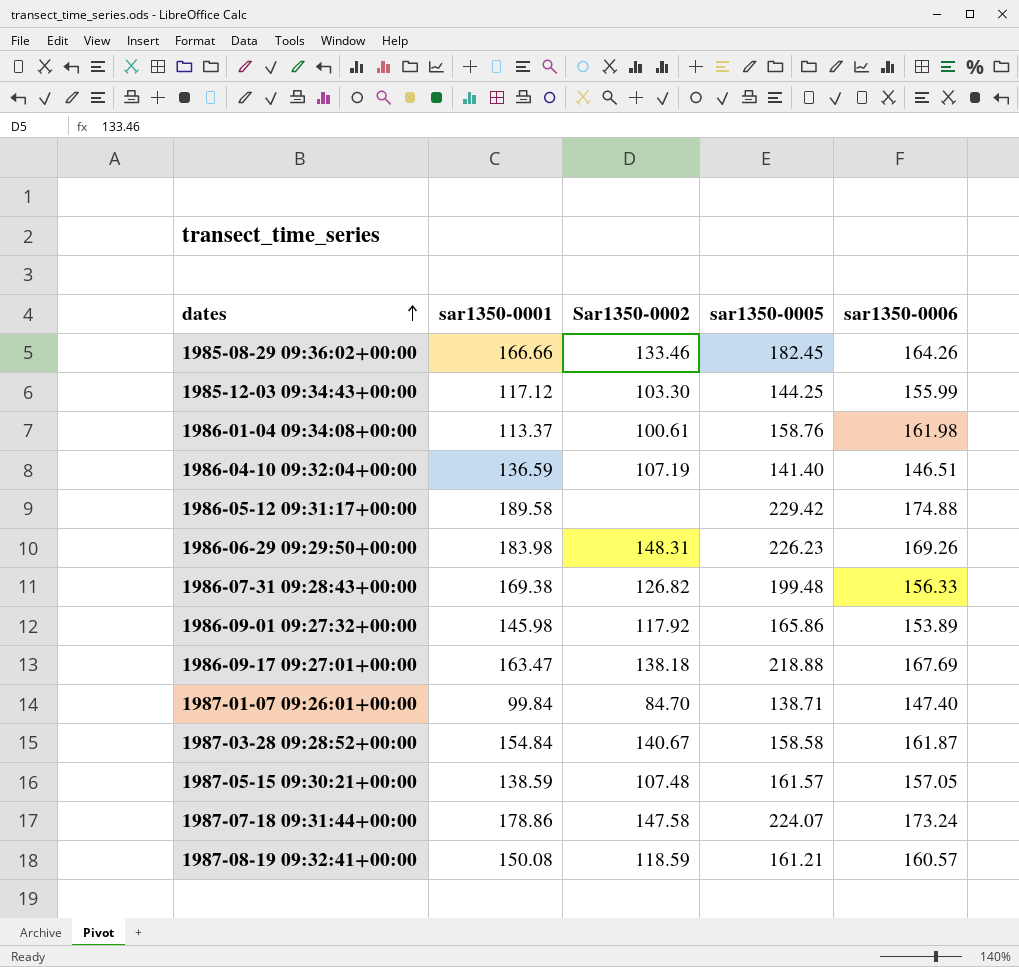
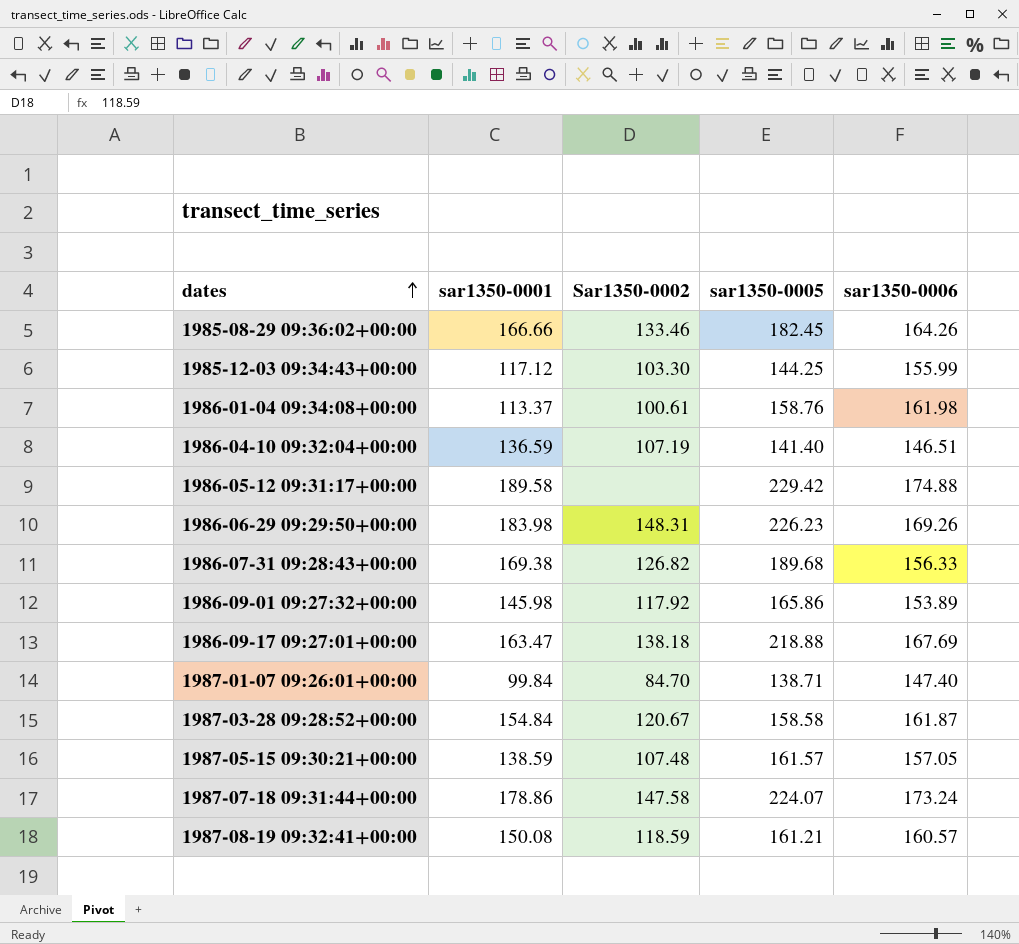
1986-07-31 09:28:43+00:00 | sar1350-0005: 199.48 -> 189.68
1987-03-28 09:28:52+00:00 | Sar1350-0002: 140.67 -> 120.67

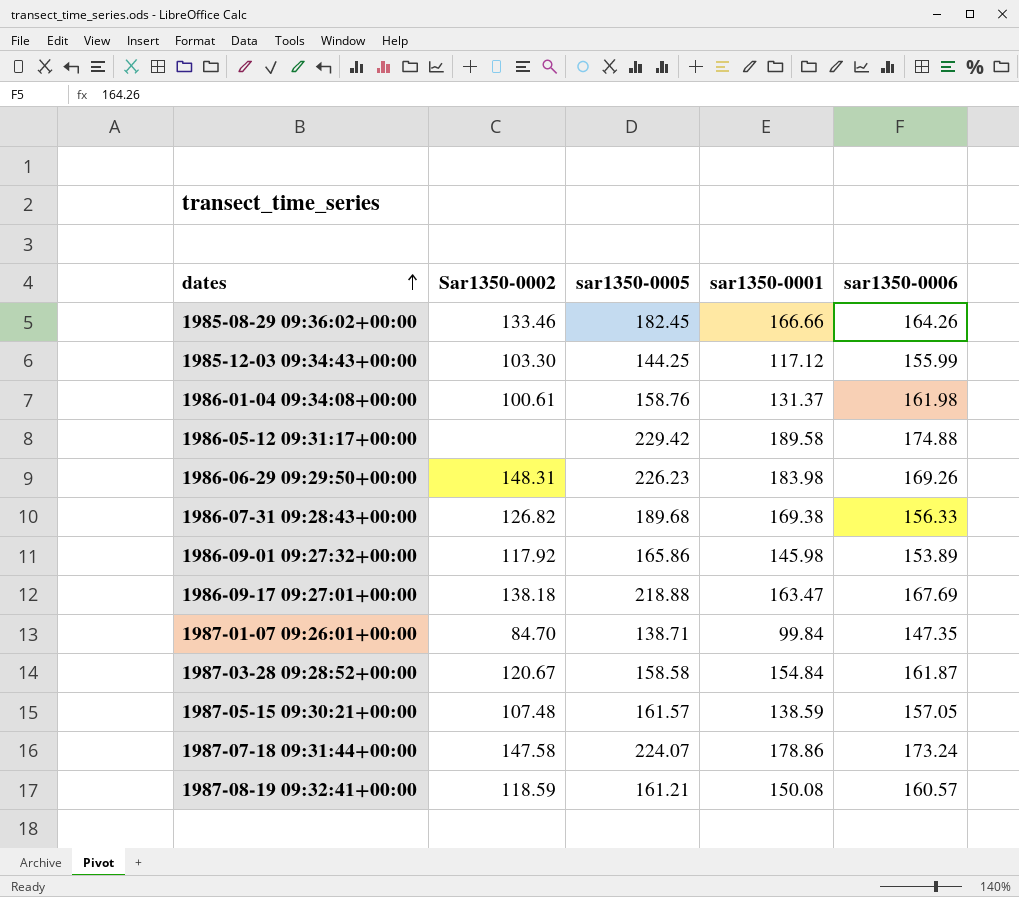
column sar1350-0001 | position: 2 -> 4
row 1986-04-10 09:32:04+00:00: 136.59 | 107.19 | 141.40 | 146.51 -> none
1986-01-04 09:34:08+00:00 | sar1350-0001: 113.37 -> 131.37
1987-01-07 09:26:01+00:00 | sar1350-0006: 147.40 -> 147.35

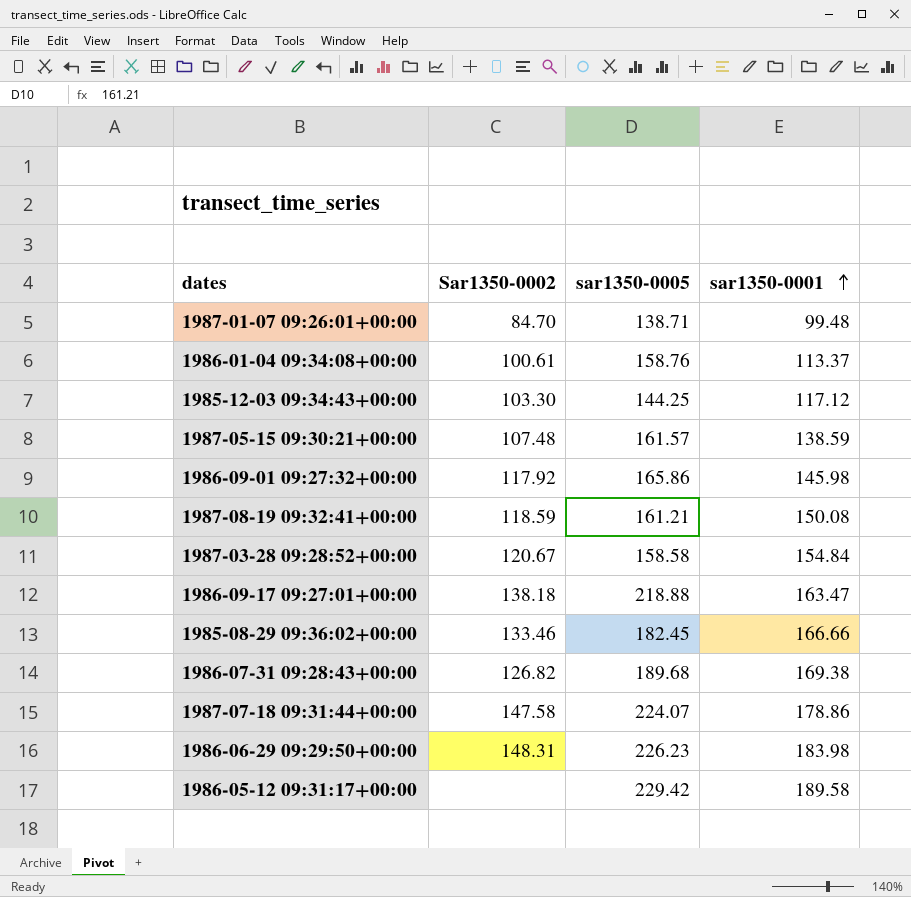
row order: dates ascending -> sar1350-0001 ascending
column sar1350-0006 | position: 5 -> none
1987-01-07 09:26:01+00:00 | sar1350-0001: 99.84 -> 99.48
1986-01-04 09:34:08+00:00 | sar1350-0001: 131.37 -> 113.37

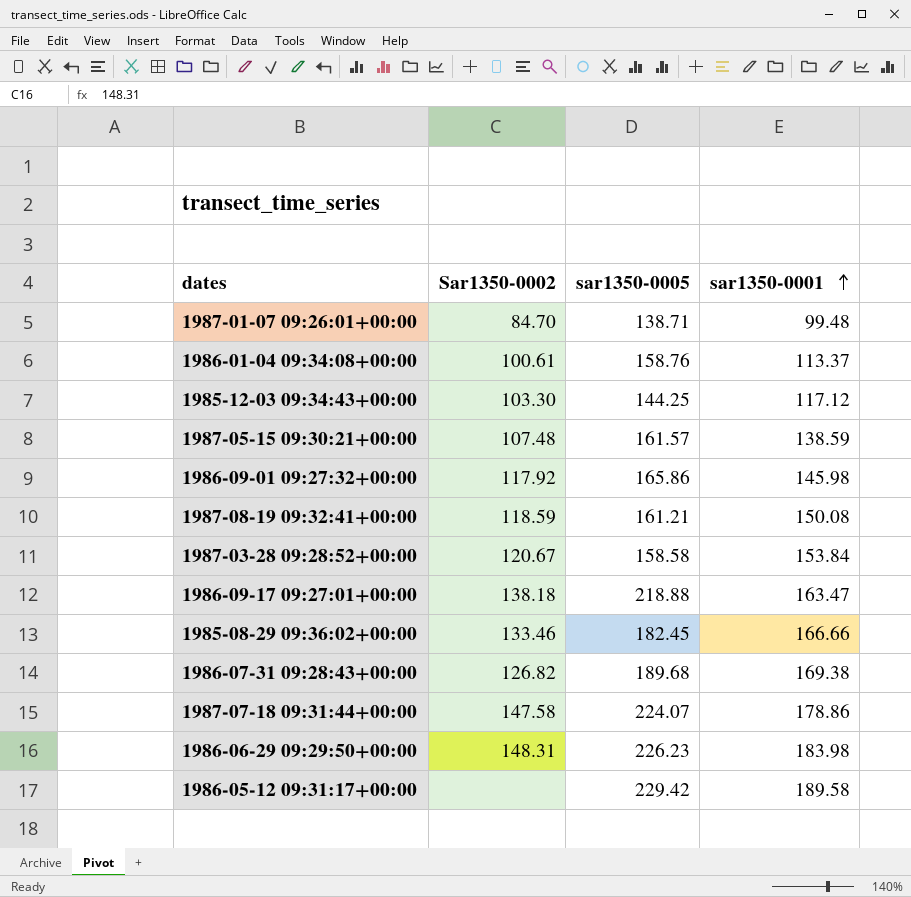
1987-03-28 09:28:52+00:00 | sar1350-0001: 154.84 -> 153.84

